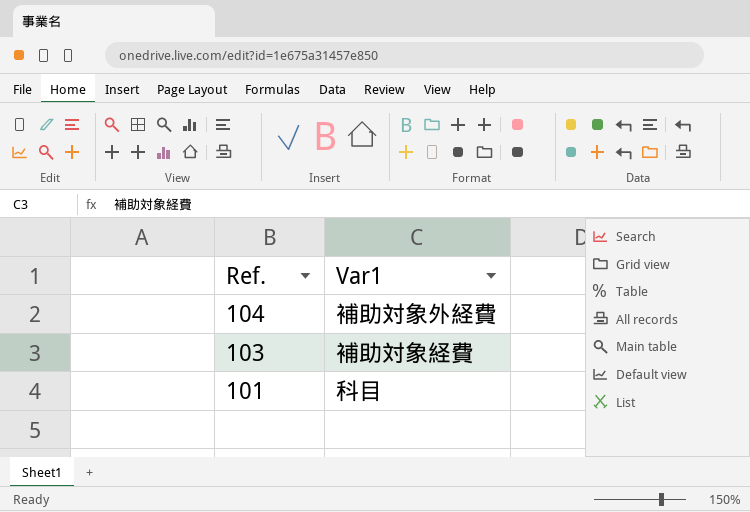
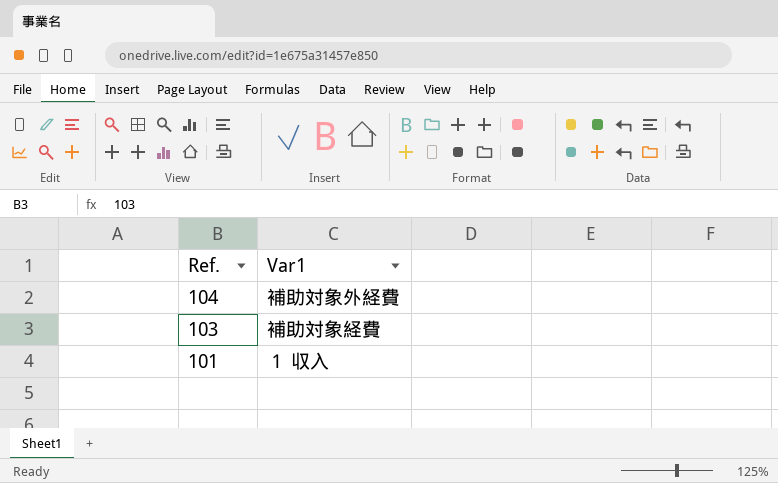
101 | Var1: 科目 -> １ 収入

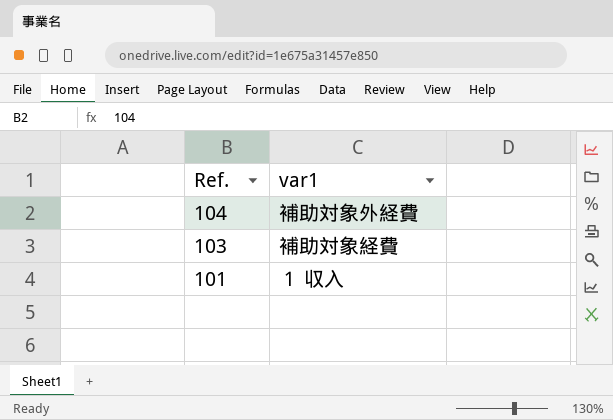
column name: Var1 -> var1

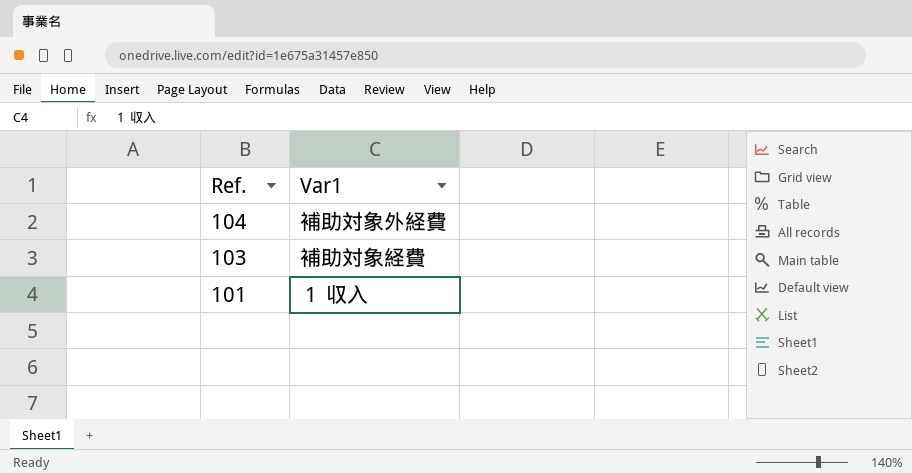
column name: var1 -> Var1

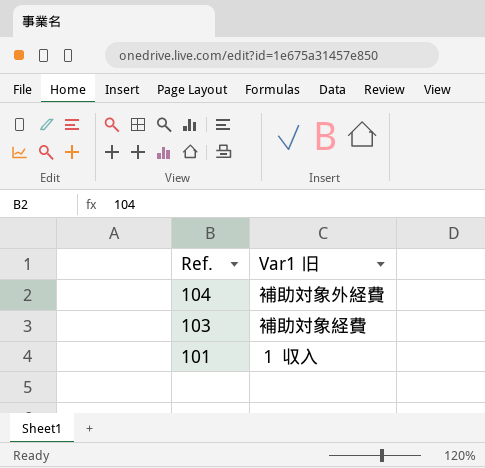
column name: Var1 -> Var1 旧

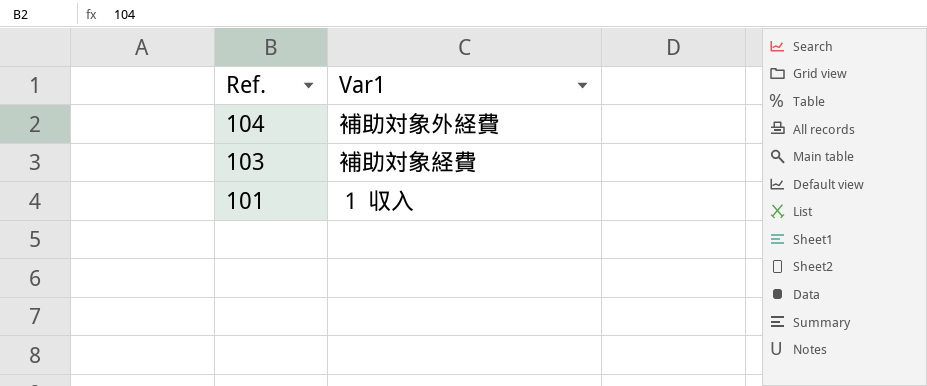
column name: Var1 旧 -> Var1

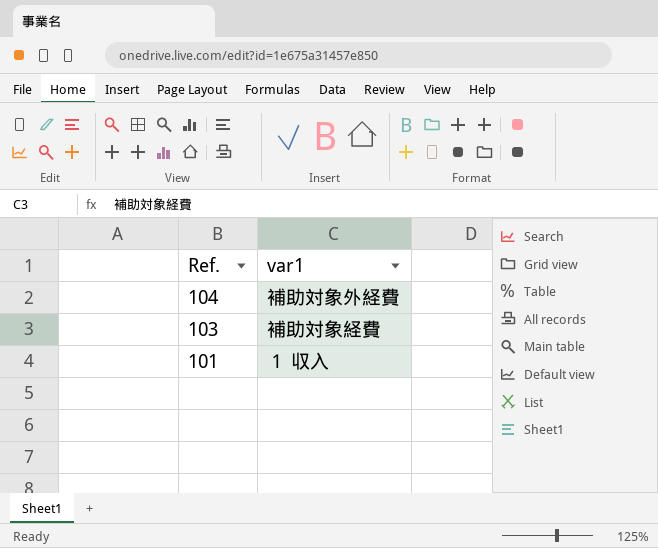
column name: Var1 -> var1

